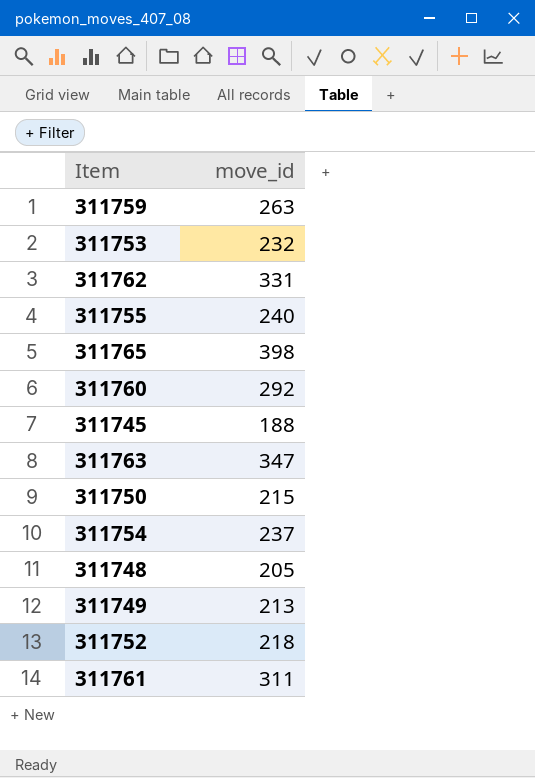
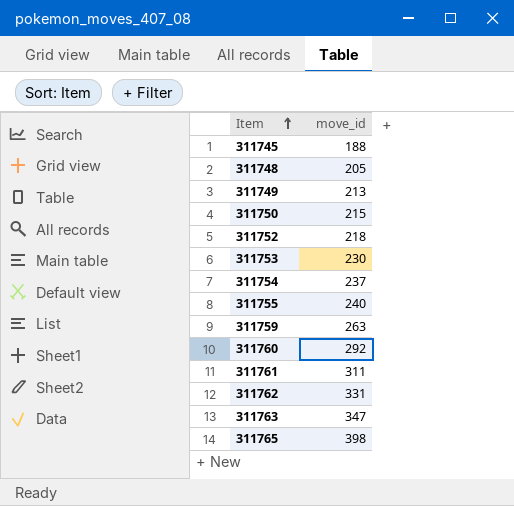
row order: none -> Item ascending
311753 | move_id: 232 -> 230

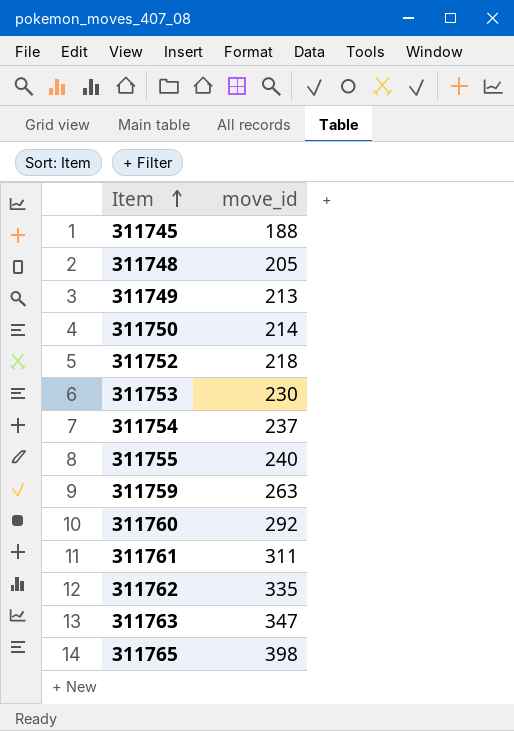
311750 | move_id: 215 -> 214
311762 | move_id: 331 -> 335

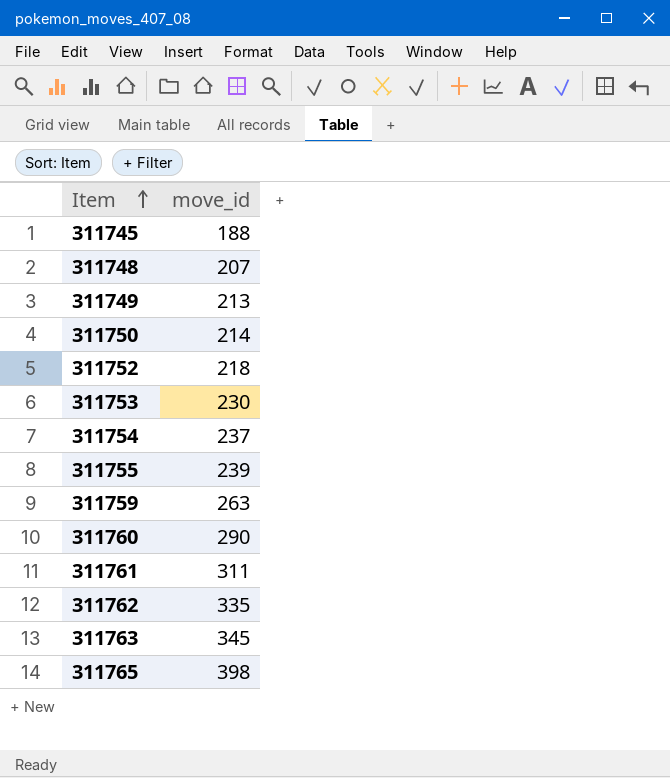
311748 | move_id: 205 -> 207
311755 | move_id: 240 -> 239
311760 | move_id: 292 -> 290
311763 | move_id: 347 -> 345

